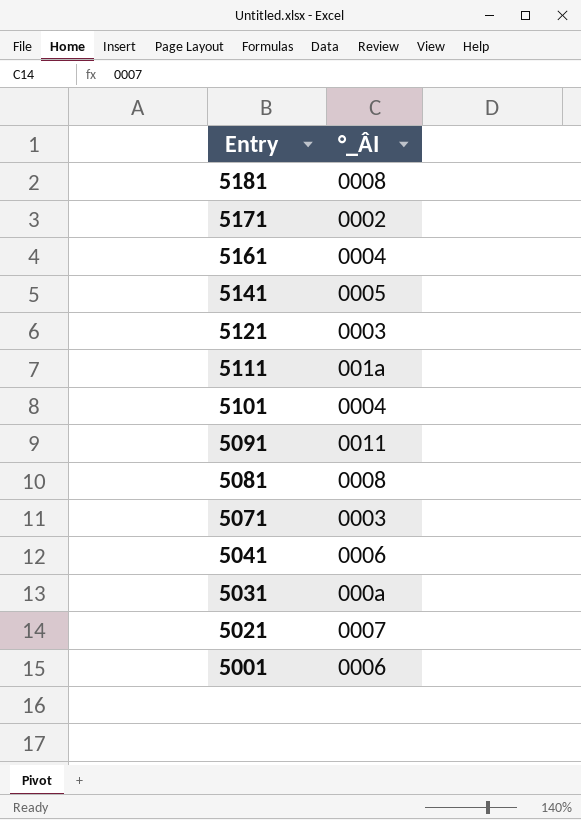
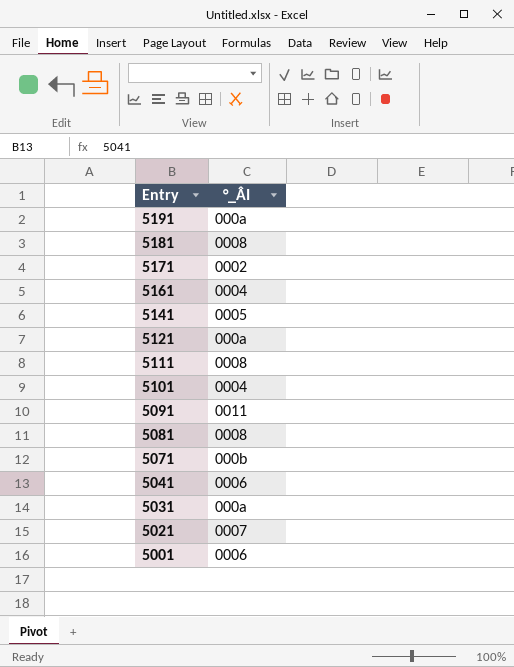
row 5191: none -> 000a
5121 | °_ÂI: 0003 -> 000a
5111 | °_ÂI: 001a -> 0008
5071 | °_ÂI: 0003 -> 000b

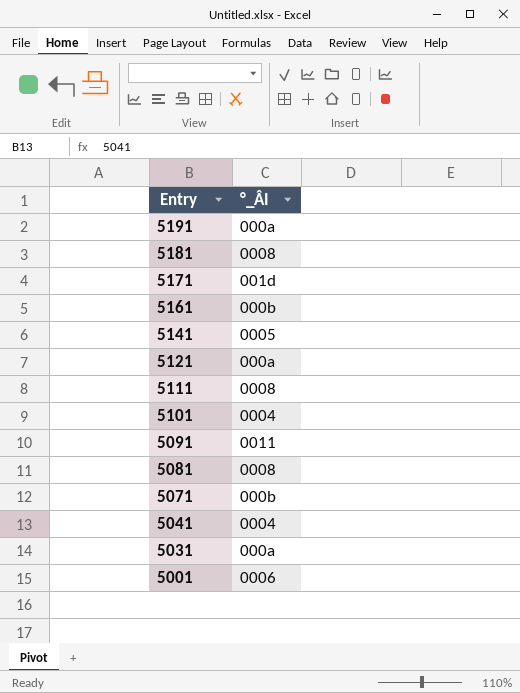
row 5021: 0007 -> none
5171 | °_ÂI: 0002 -> 001d
5161 | °_ÂI: 0004 -> 000b
5041 | °_ÂI: 0006 -> 0004

